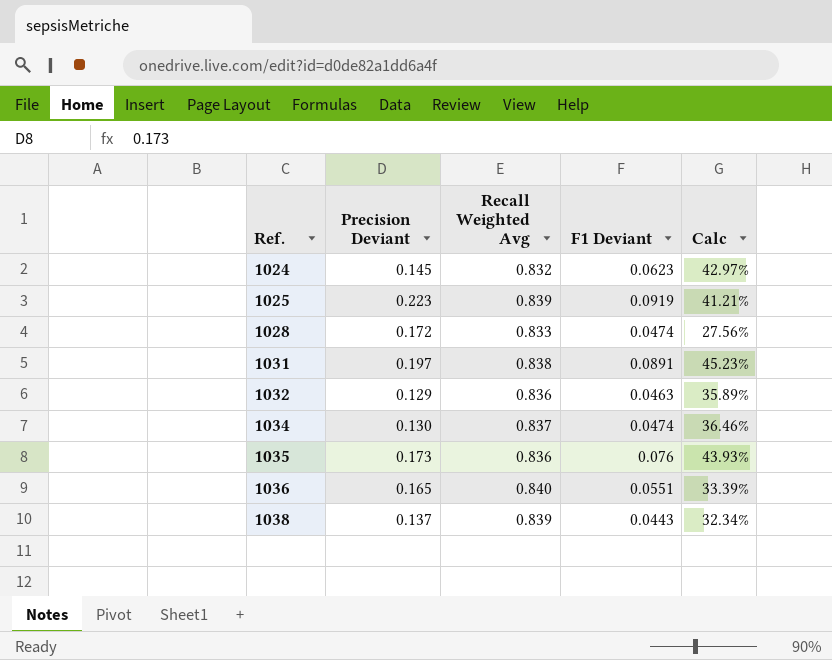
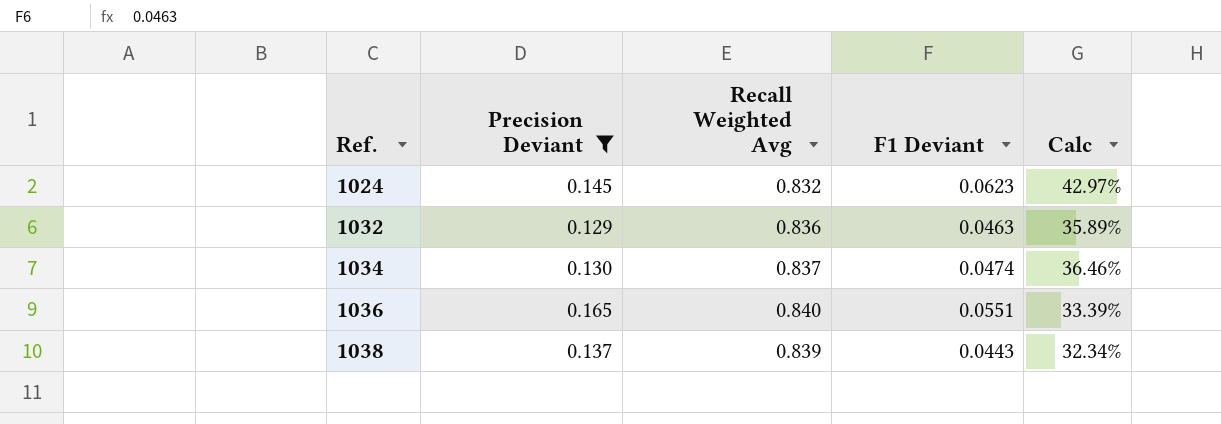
filter: none -> Precision Deviant <= 0.165

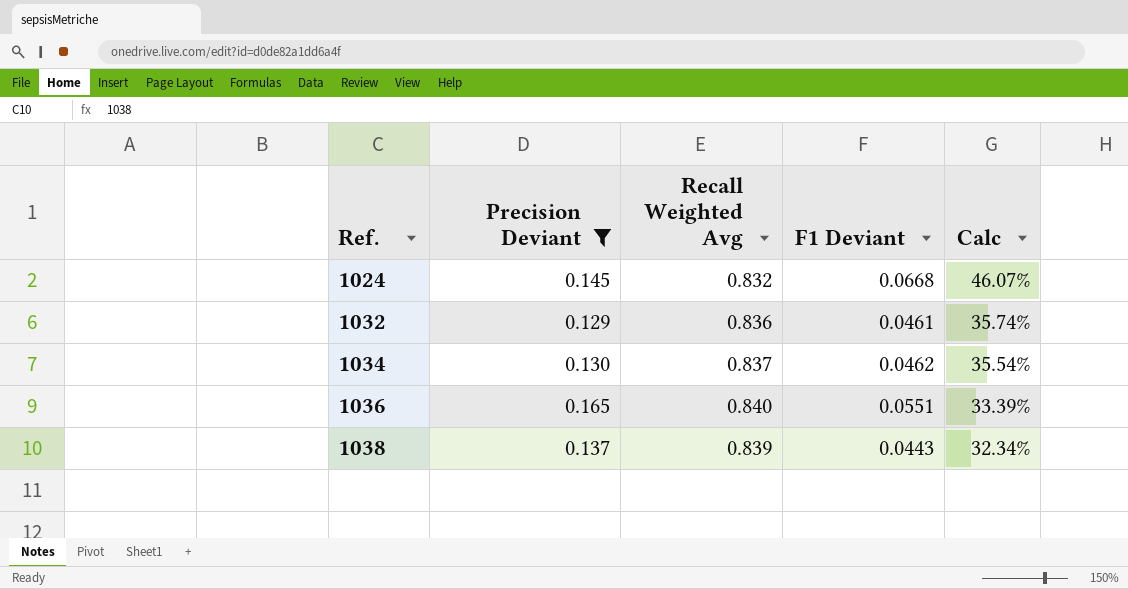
1024 | F1 Deviant: 0.0623 -> 0.0668
1024 | Calc: 42.97% -> 46.07%
1032 | F1 Deviant: 0.0463 -> 0.0461
1032 | Calc: 35.89% -> 35.74%
1034 | F1 Deviant: 0.0474 -> 0.0462
1034 | Calc: 36.46% -> 35.54%

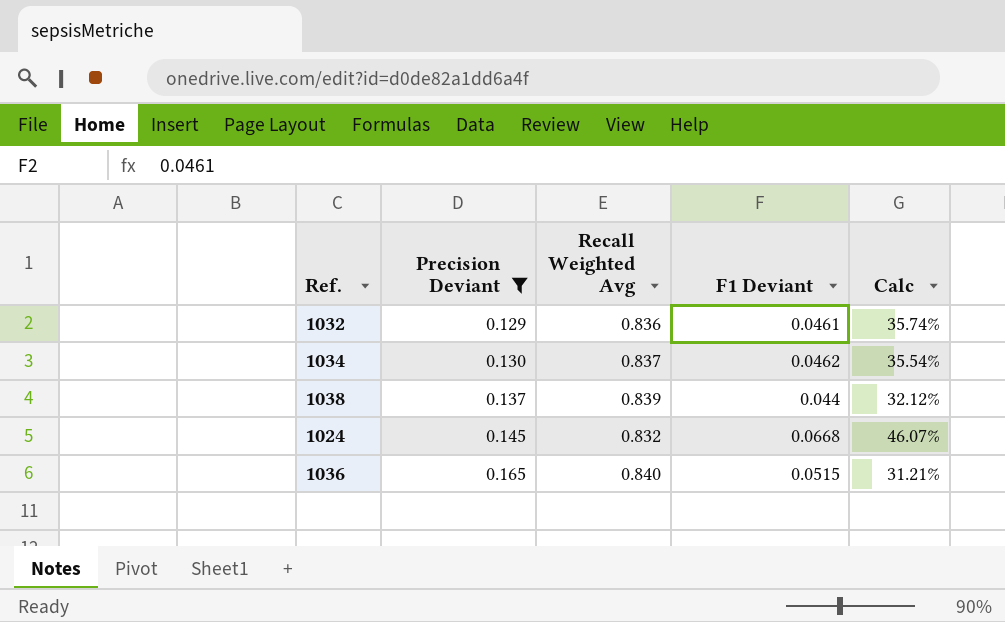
row order: Ref. ascending -> Precision Deviant ascending
1038 | F1 Deviant: 0.0443 -> 0.044
1038 | Calc: 32.34% -> 32.12%
1036 | F1 Deviant: 0.0551 -> 0.0515
1036 | Calc: 33.39% -> 31.21%

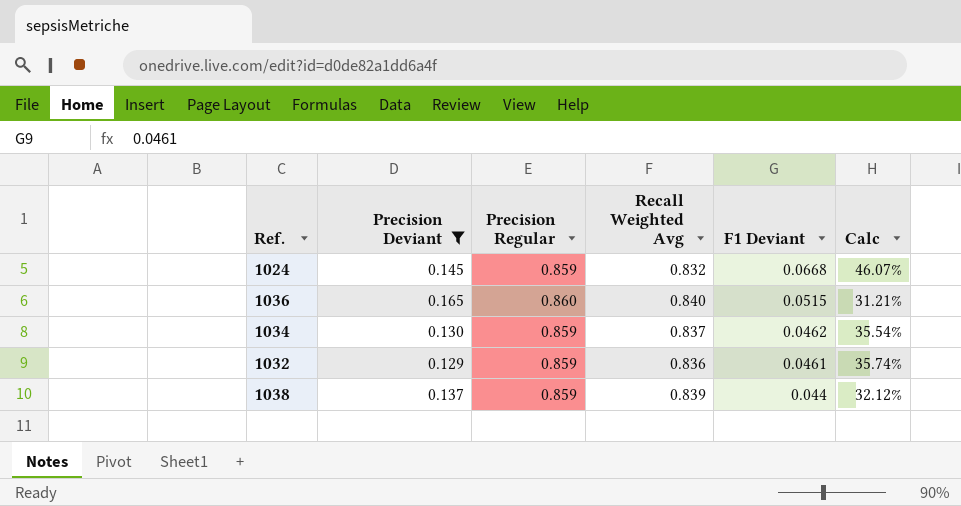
row order: Precision Deviant ascending -> F1 Deviant descending
column Precision Regular | position: none -> 3

